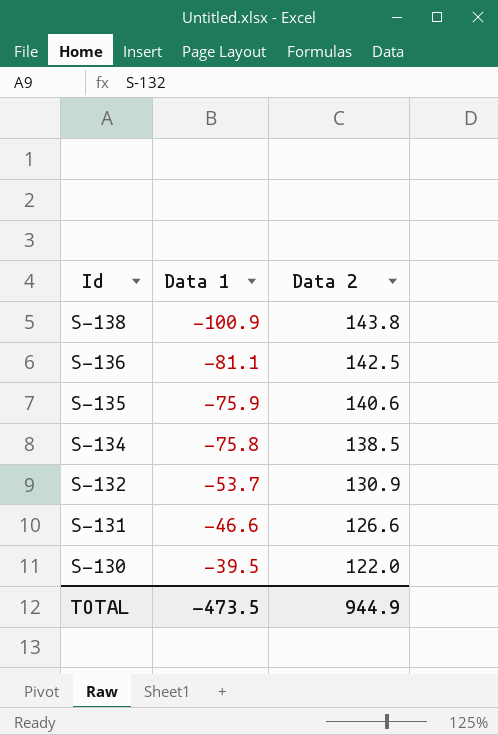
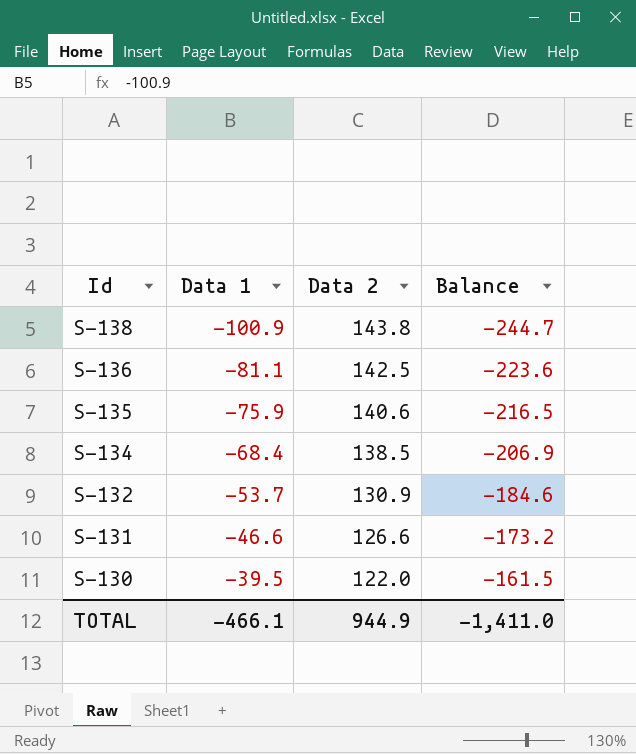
column Balance | formula: none -> [Data 1] - [Data 2]
S-134 | Data 1: -75.8 -> -68.4
TOTAL | Data 1: -473.5 -> -466.1

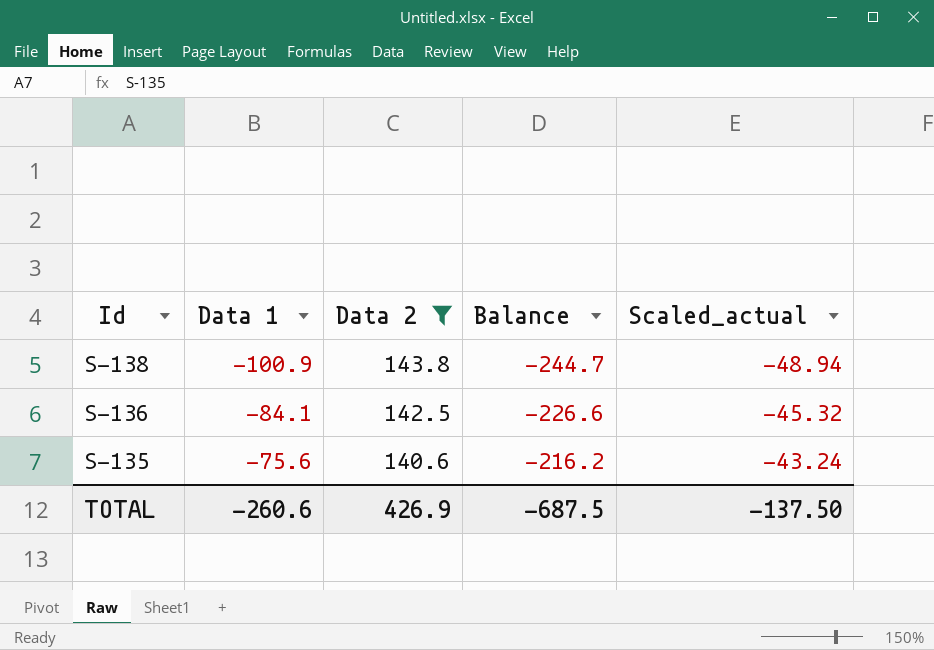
filter: none -> Data 2 >= 140.6
column Scaled_actual | formula: none -> [Balance] * 0.2
S-136 | Data 1: -81.1 -> -84.1
S-136 | Balance: -223.6 -> -226.6
S-135 | Data 1: -75.9 -> -75.6
S-135 | Balance: -216.5 -> -216.2
TOTAL | Data 1: -466.1 -> -260.6
TOTAL | Data 2: 944.9 -> 426.9
TOTAL | Balance: -1,411.0 -> -687.5

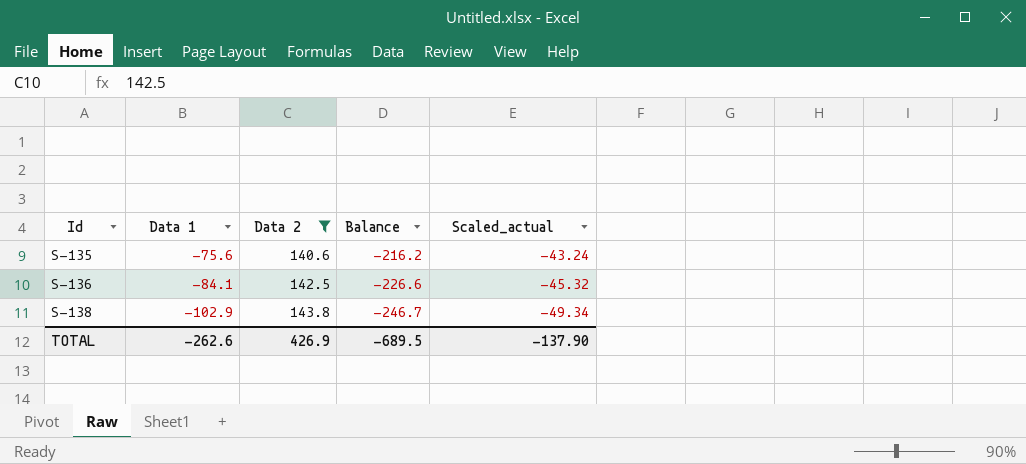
row order: Id descending -> Id ascending
S-138 | Data 1: -100.9 -> -102.9
S-138 | Balance: -244.7 -> -246.7
S-138 | Scaled_actual: -48.94 -> -49.34
TOTAL | Data 1: -260.6 -> -262.6
TOTAL | Balance: -687.5 -> -689.5
TOTAL | Scaled_actual: -137.50 -> -137.90

